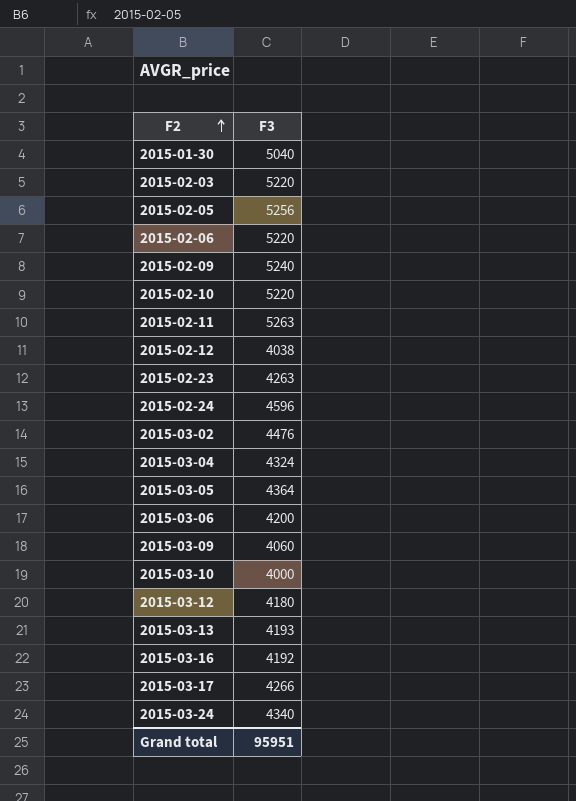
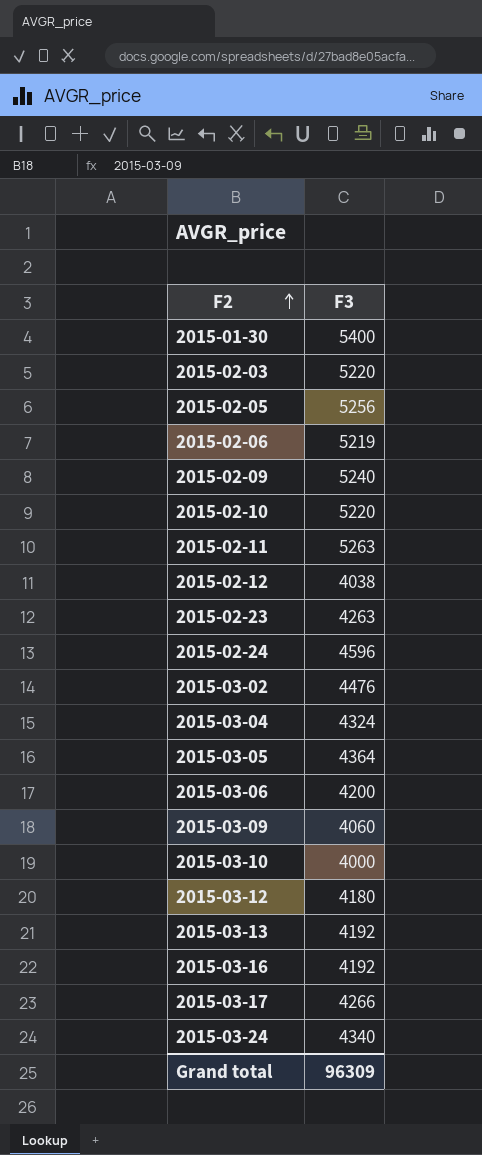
2015-01-30 | F3: 5040 -> 5400
2015-02-06 | F3: 5220 -> 5219
2015-03-13 | F3: 4193 -> 4192
Grand total | F3: 95951 -> 96309

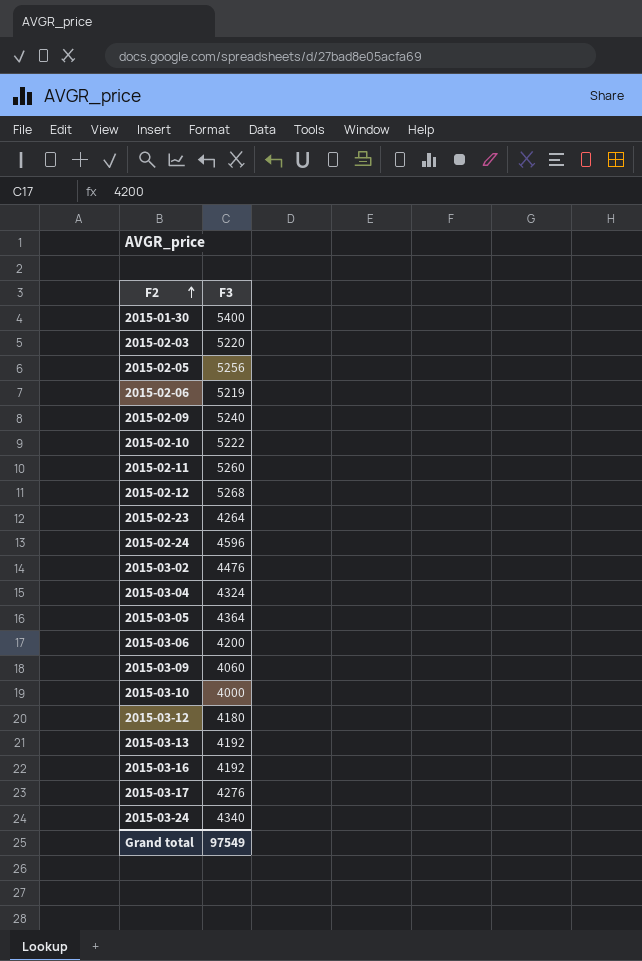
2015-02-10 | F3: 5220 -> 5222
2015-02-11 | F3: 5263 -> 5260
2015-02-12 | F3: 4038 -> 5268
2015-02-23 | F3: 4263 -> 4264
2015-03-17 | F3: 4266 -> 4276
Grand total | F3: 96309 -> 97549

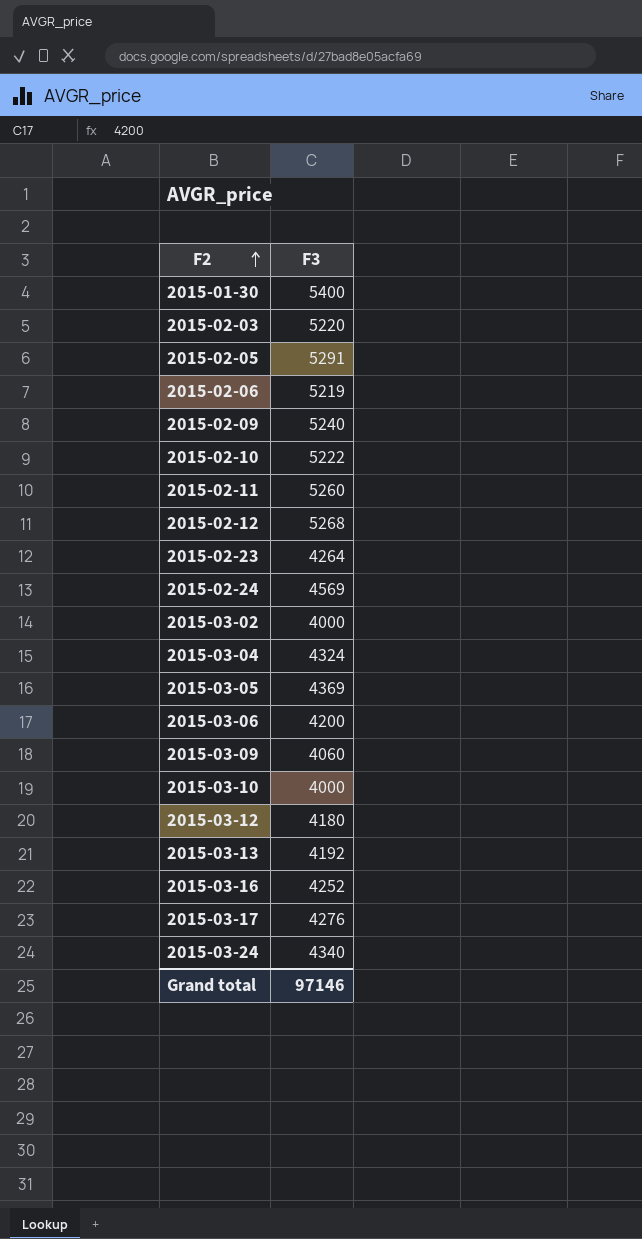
2015-02-05 | F3: 5256 -> 5291
2015-02-24 | F3: 4596 -> 4569
2015-03-02 | F3: 4476 -> 4000
2015-03-05 | F3: 4364 -> 4369
2015-03-16 | F3: 4192 -> 4252
Grand total | F3: 97549 -> 97146

